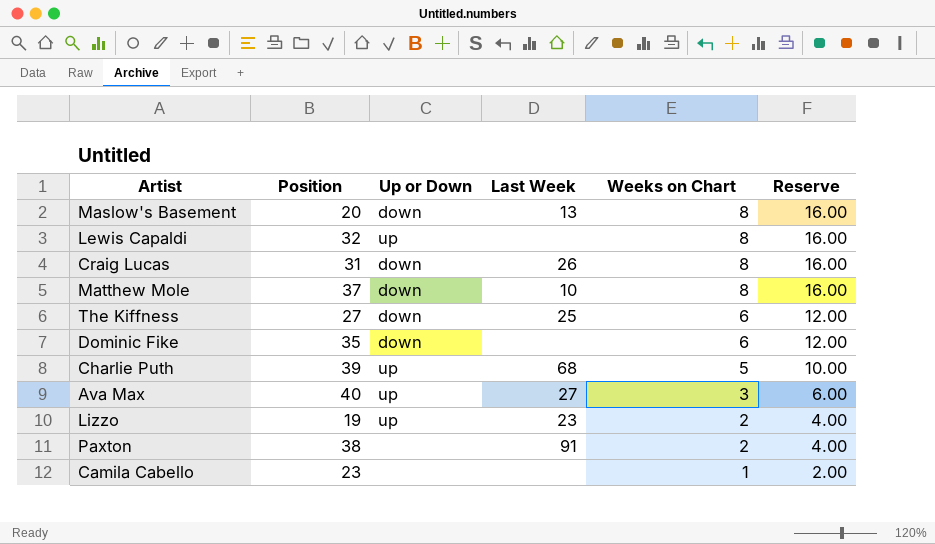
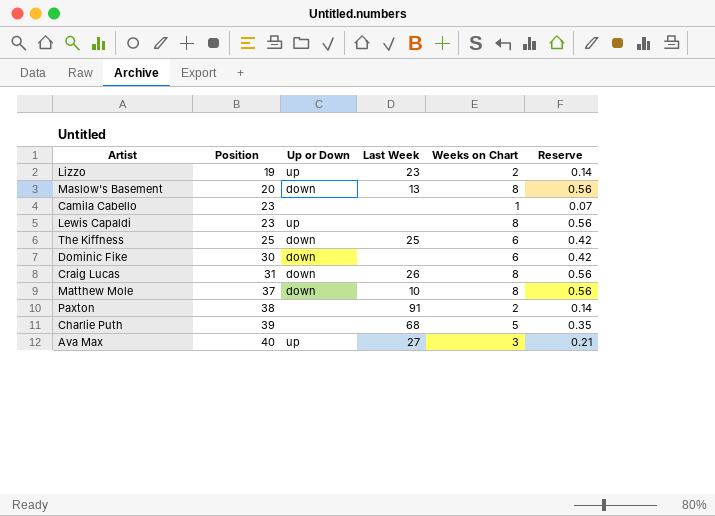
row order: Weeks on Chart descending -> Position ascending
column Reserve | formula: [Weeks on Chart] * 2 -> [Weeks on Chart] * 0.07
Lewis Capaldi | Position: 32 -> 23
The Kiffness | Position: 27 -> 25
Dominic Fike | Position: 35 -> 30
Charlie Puth | Up or Down: up -> none

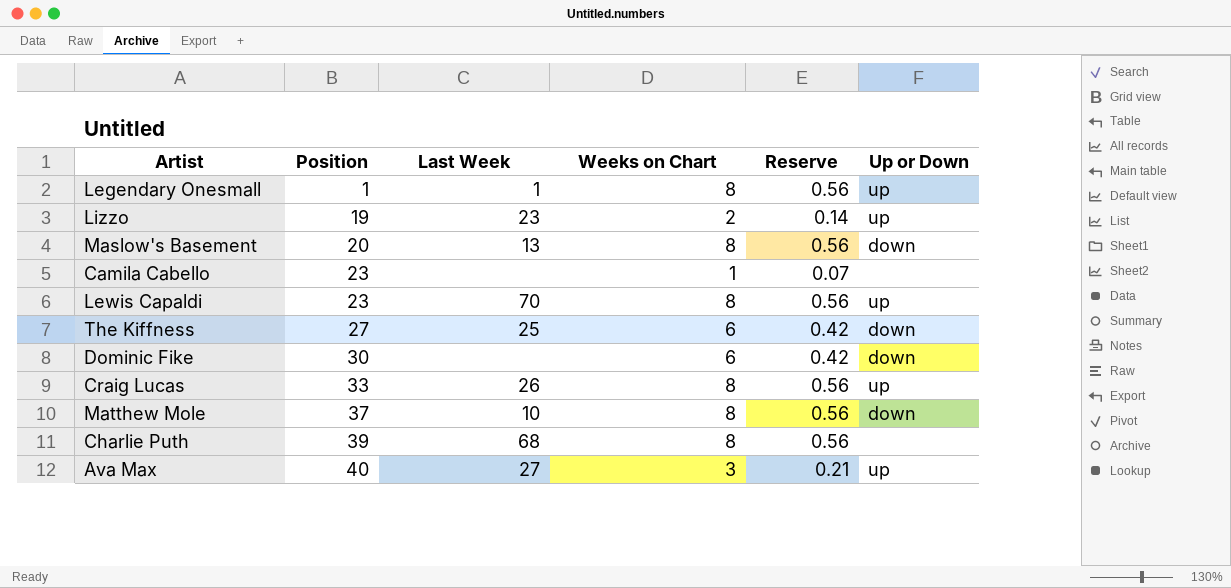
column Up or Down | position: 3 -> 6
row Paxton: 38 | none | 91 | 2 | 0.14 -> none
row Legendary Onesmall: none -> 1 | 1 | 8 | 0.56 | up
Lewis Capaldi | Last Week: none -> 70
The Kiffness | Position: 25 -> 27
Craig Lucas | Position: 31 -> 33
Craig Lucas | Up or Down: down -> up
Charlie Puth | Weeks on Chart: 5 -> 8
Charlie Puth | Reserve: 0.35 -> 0.56

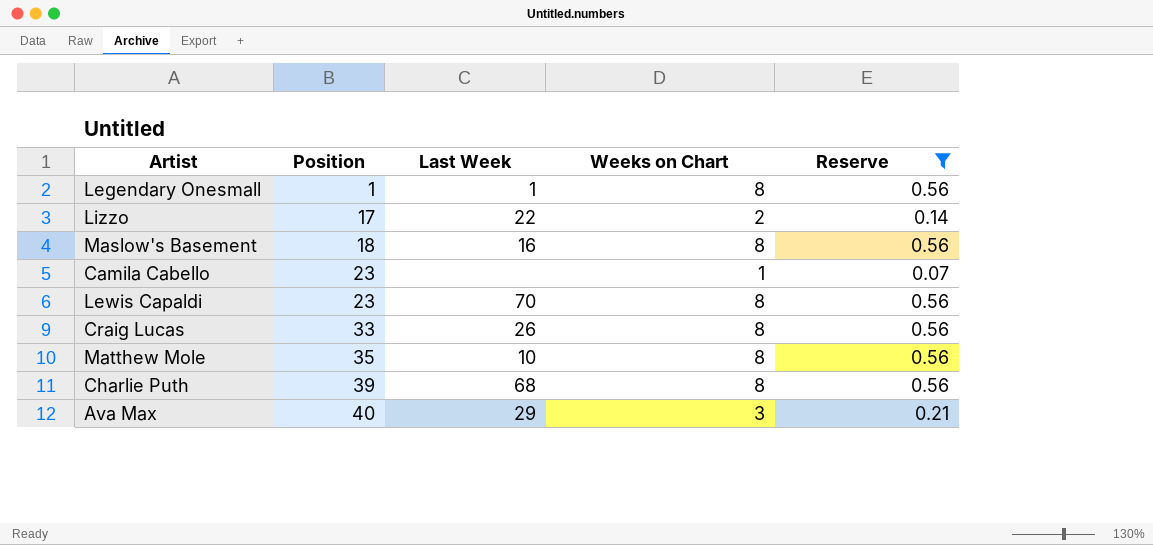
filter: none -> Reserve != 0.42
column Up or Down | position: 6 -> none
Lizzo | Position: 19 -> 17
Lizzo | Last Week: 23 -> 22
Maslow's Basement | Position: 20 -> 18
Maslow's Basement | Last Week: 13 -> 16
Matthew Mole | Position: 37 -> 35
Ava Max | Last Week: 27 -> 29

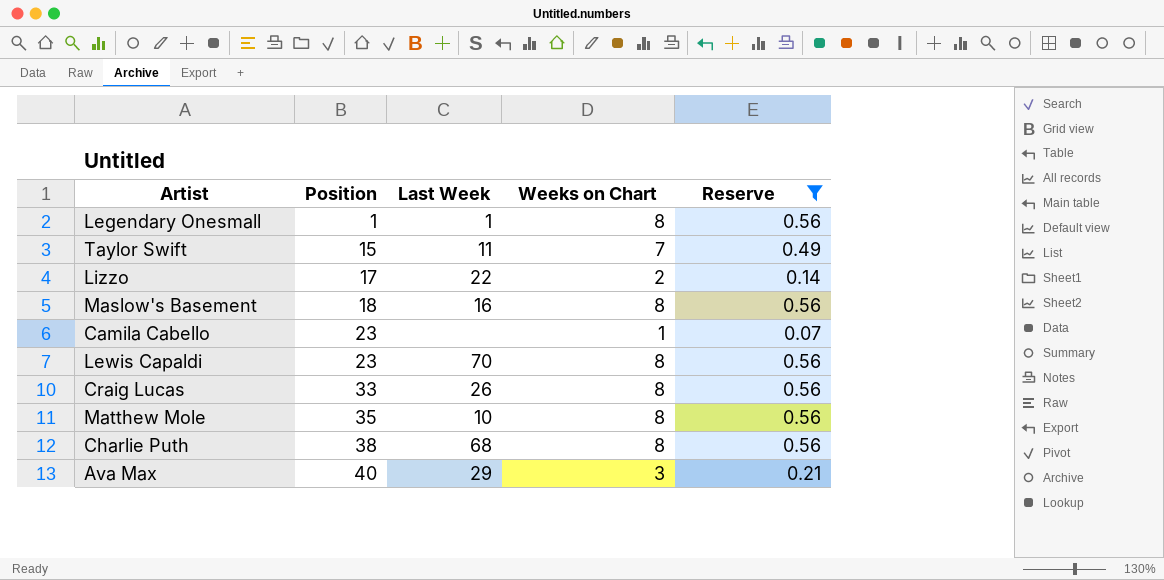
row Taylor Swift: none -> 15 | 11 | 7 | 0.49
Charlie Puth | Position: 39 -> 38

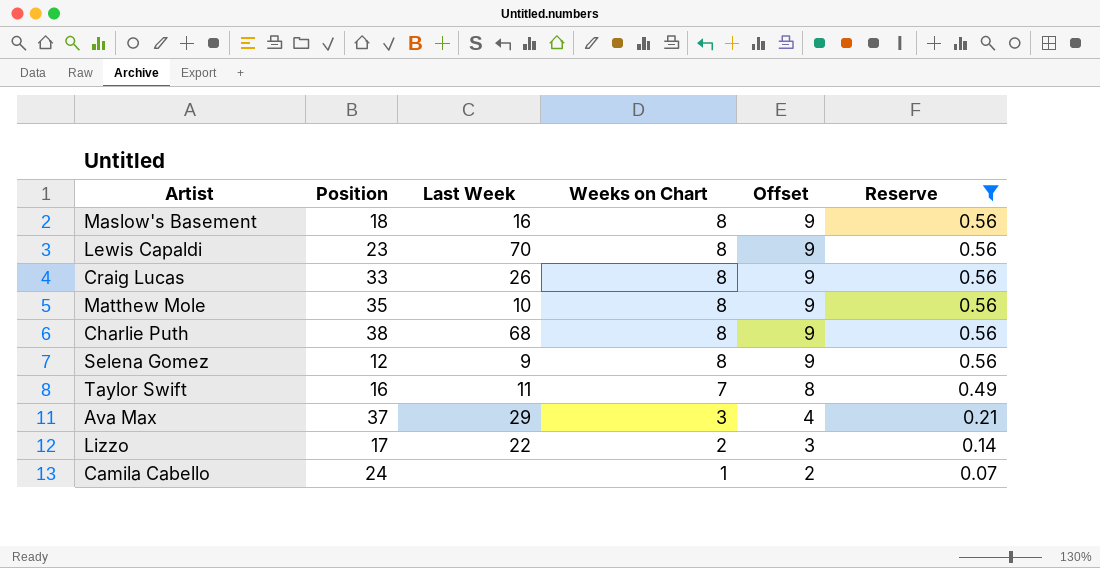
row order: Position ascending -> Weeks on Chart descending
column Offset | formula: none -> [Weeks on Chart] + 1
row Legendary Onesmall: 1 | 1 | 8 | 0.56 -> none
row Selena Gomez: none -> 12 | 9 | 8 | 9 | 0.56
Taylor Swift | Position: 15 -> 16
Ava Max | Position: 40 -> 37
Camila Cabello | Position: 23 -> 24

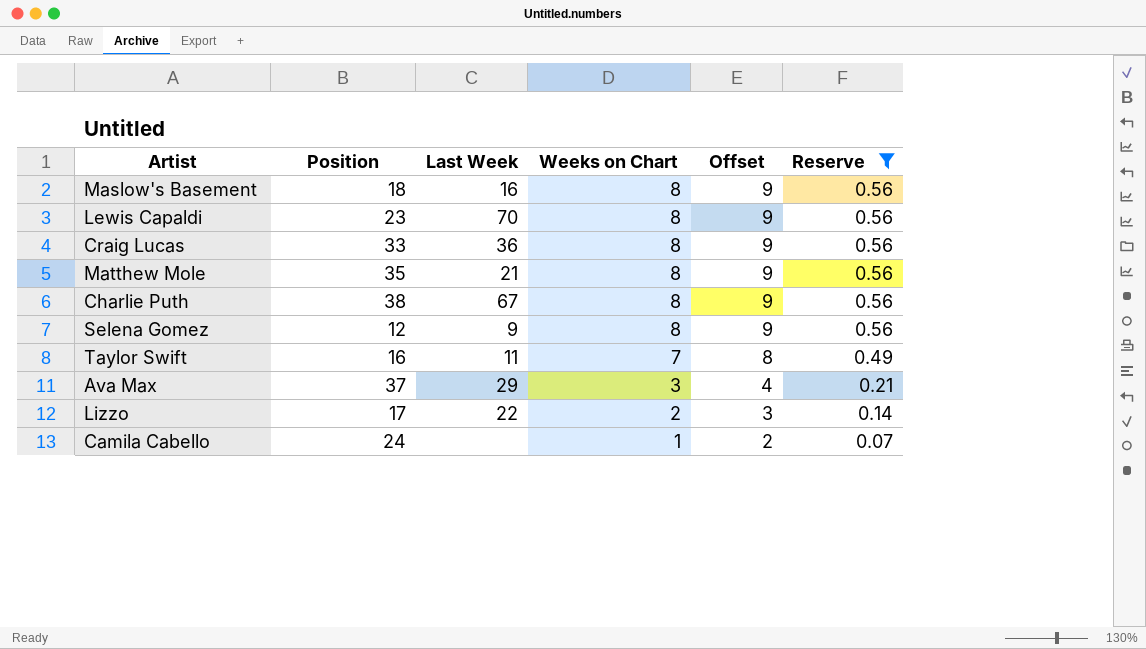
Craig Lucas | Last Week: 26 -> 36
Matthew Mole | Last Week: 10 -> 21
Charlie Puth | Last Week: 68 -> 67

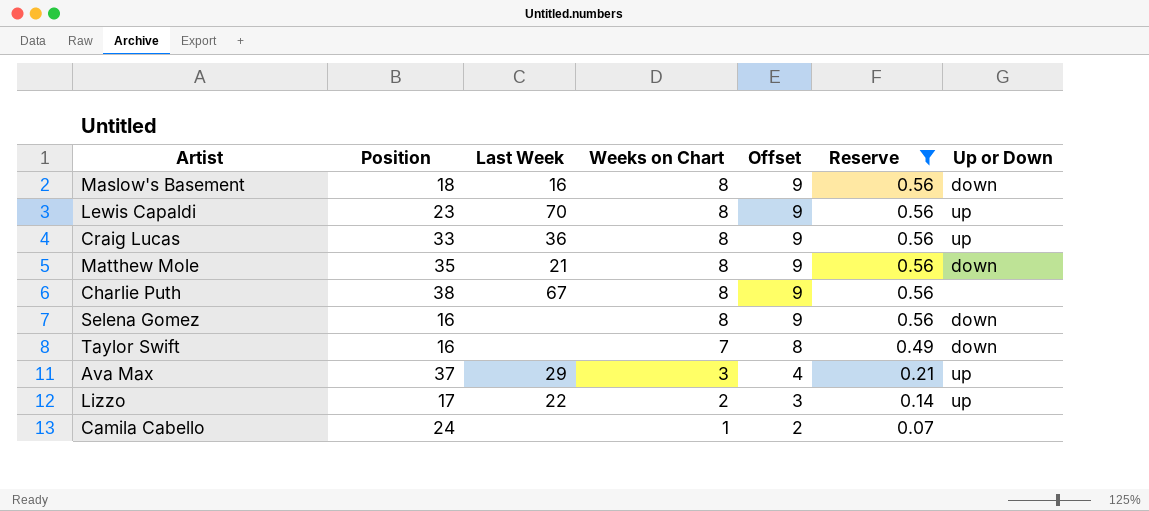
column Up or Down | position: none -> 7
Selena Gomez | Position: 12 -> 16
Selena Gomez | Last Week: 9 -> none
Taylor Swift | Last Week: 11 -> none

